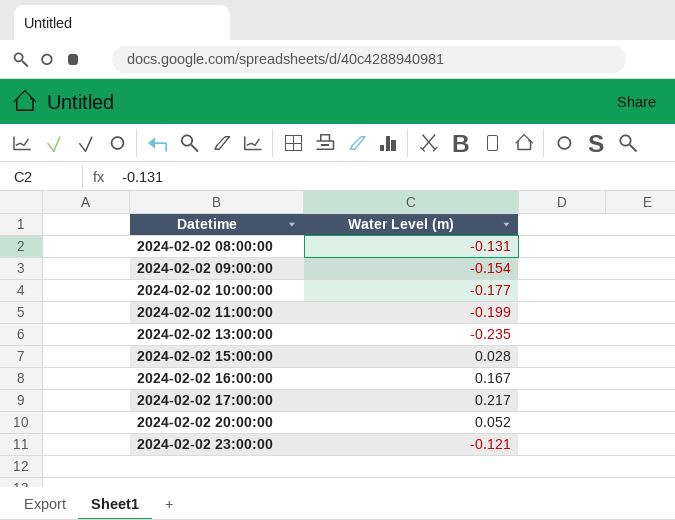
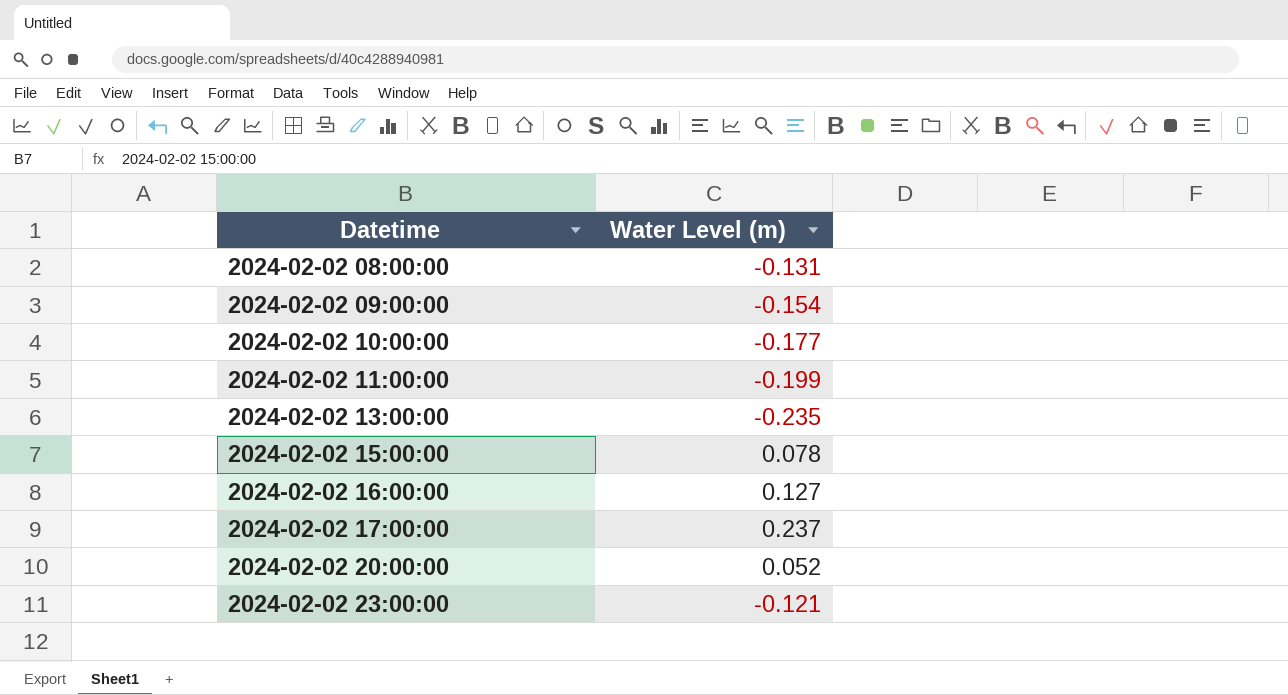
2024-02-02 15:00:00 | Water Level (m): 0.028 -> 0.078
2024-02-02 16:00:00 | Water Level (m): 0.167 -> 0.127
2024-02-02 17:00:00 | Water Level (m): 0.217 -> 0.237

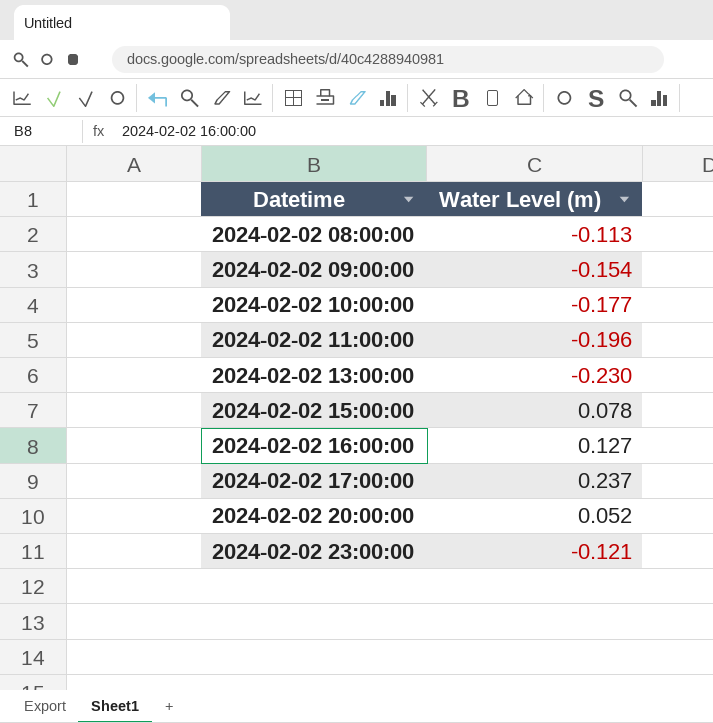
2024-02-02 08:00:00 | Water Level (m): -0.131 -> -0.113
2024-02-02 11:00:00 | Water Level (m): -0.199 -> -0.196
2024-02-02 13:00:00 | Water Level (m): -0.235 -> -0.230

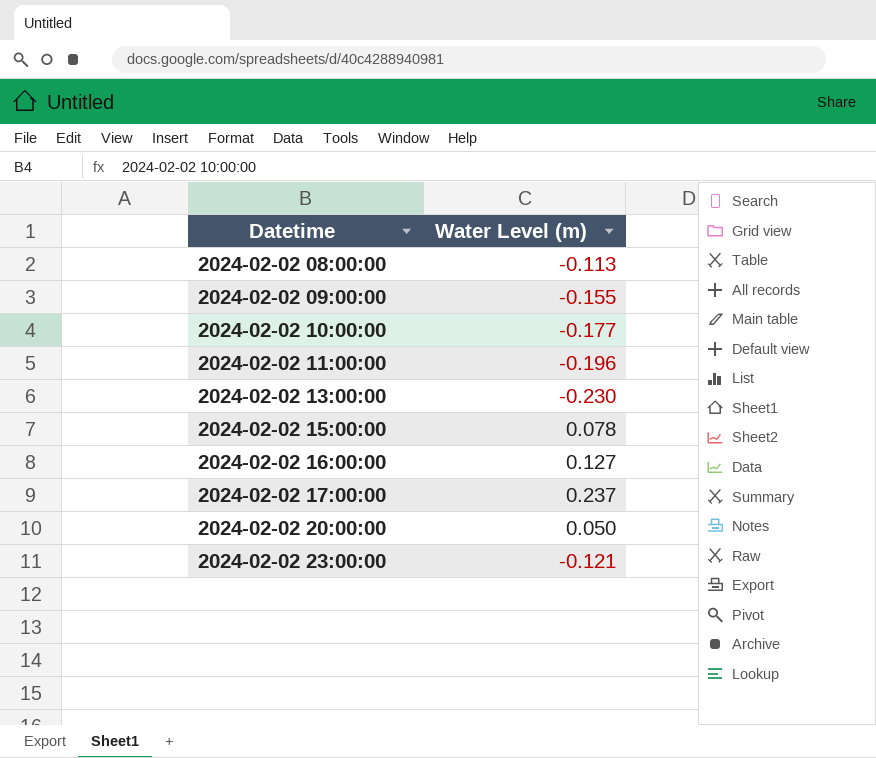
2024-02-02 09:00:00 | Water Level (m): -0.154 -> -0.155
2024-02-02 20:00:00 | Water Level (m): 0.052 -> 0.050

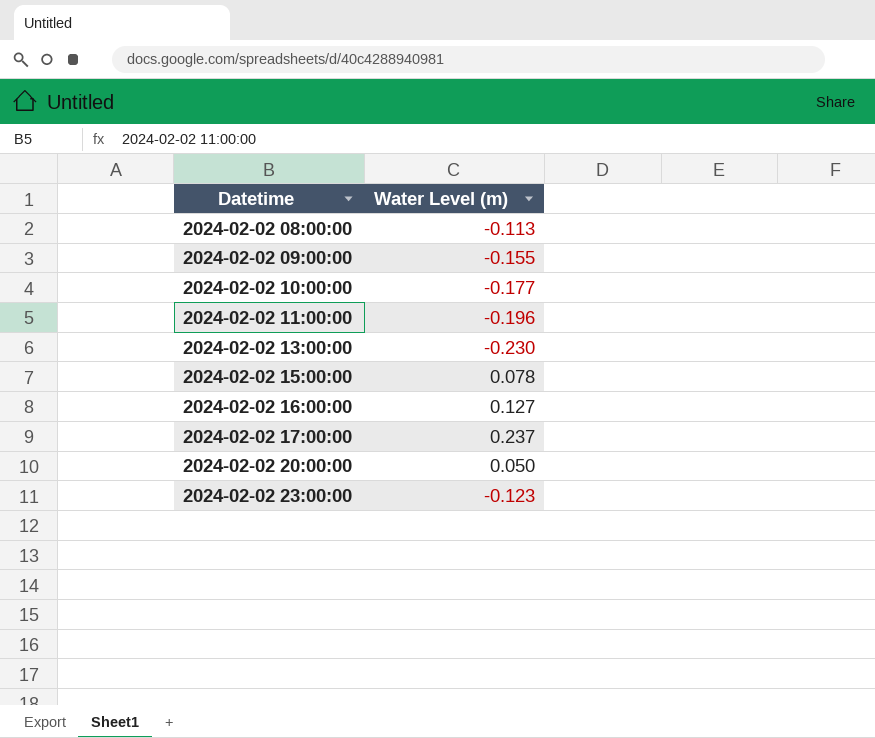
2024-02-02 23:00:00 | Water Level (m): -0.121 -> -0.123

